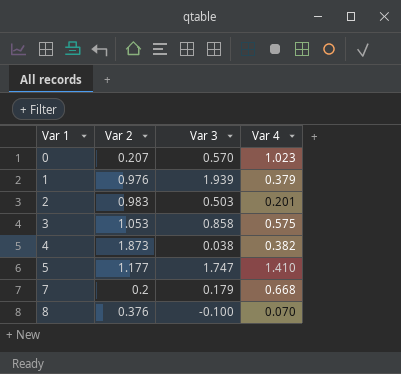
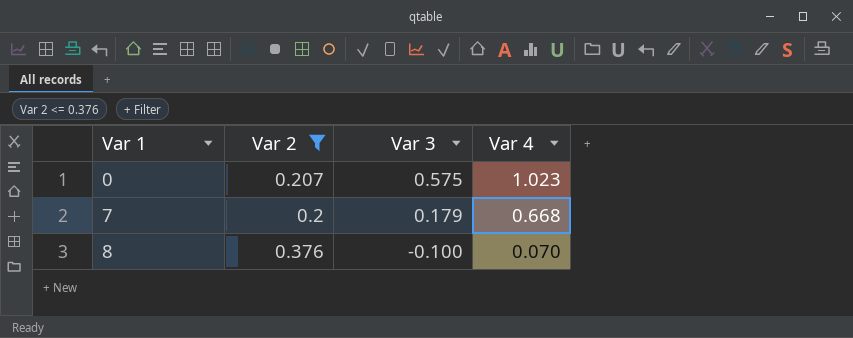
filter: none -> Var 2 <= 0.376
0 | Var 3: 0.570 -> 0.575

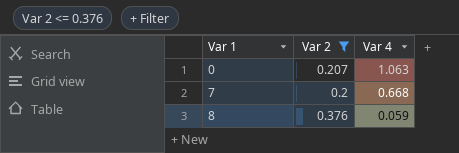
column Var 3 | position: 3 -> none
0 | Var 4: 1.023 -> 1.063
8 | Var 4: 0.070 -> 0.059

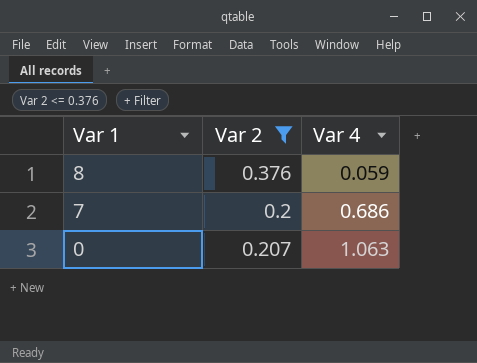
row order: Var 1 ascending -> Var 1 descending
7 | Var 4: 0.668 -> 0.686

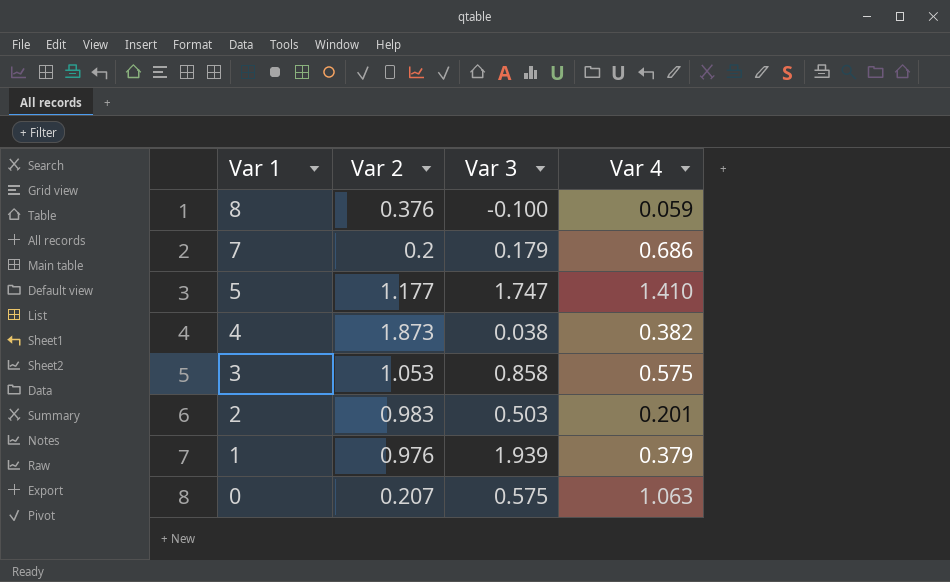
filter: Var 2 <= 0.376 -> none
column Var 3 | position: none -> 3

